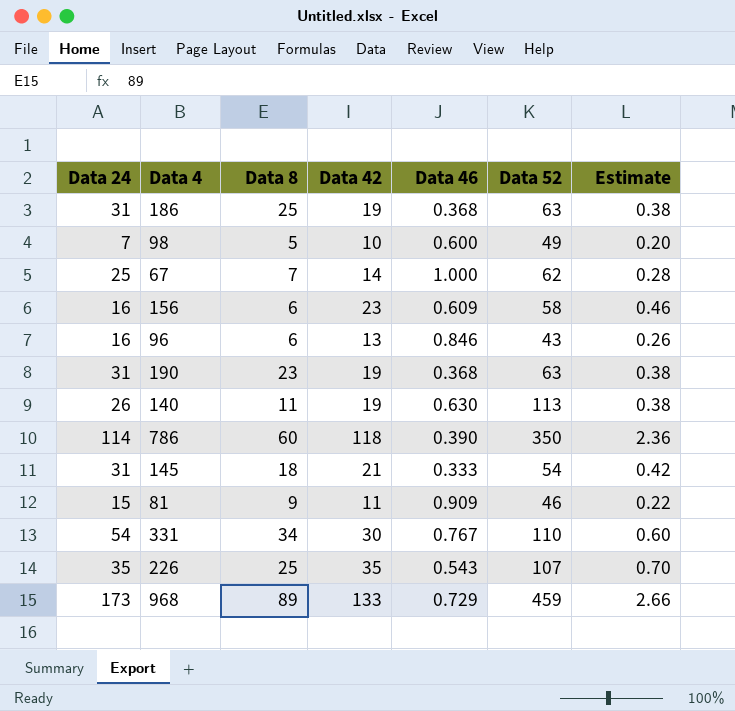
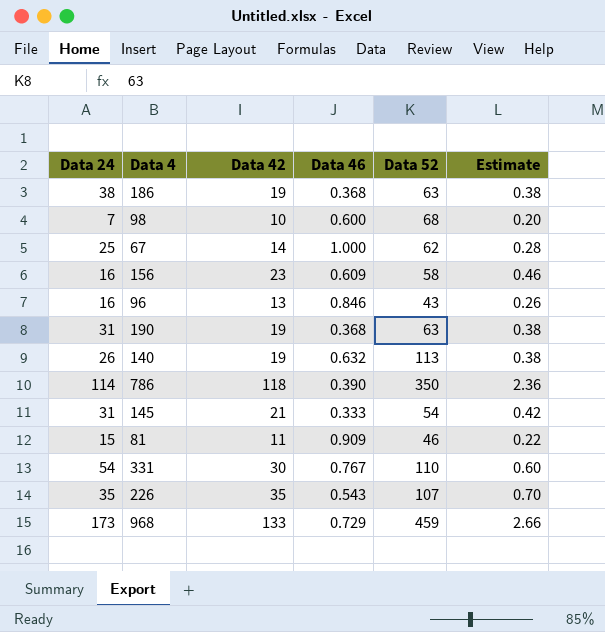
column Data 8 | position: 3 -> none
186 | Data 24: 31 -> 38
98 | Data 52: 49 -> 68
140 | Data 46: 0.630 -> 0.632

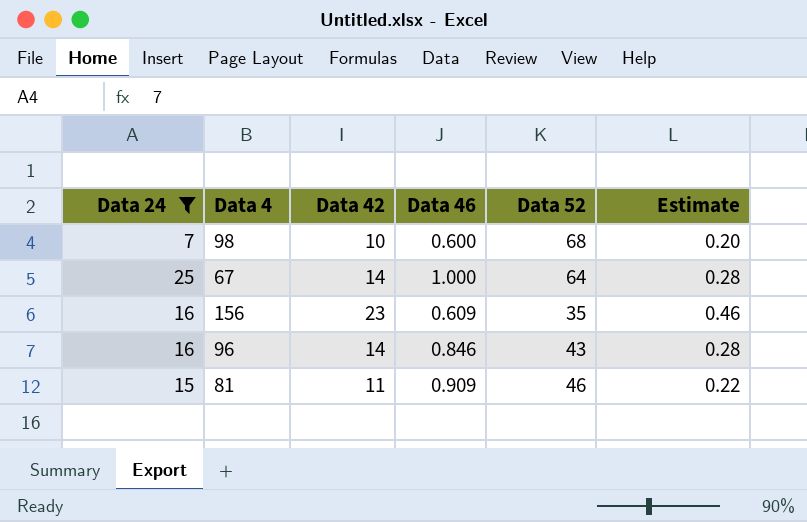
filter: none -> Data 24 <= 25
67 | Data 52: 62 -> 64
156 | Data 52: 58 -> 35
96 | Data 42: 13 -> 14
96 | Estimate: 0.26 -> 0.28

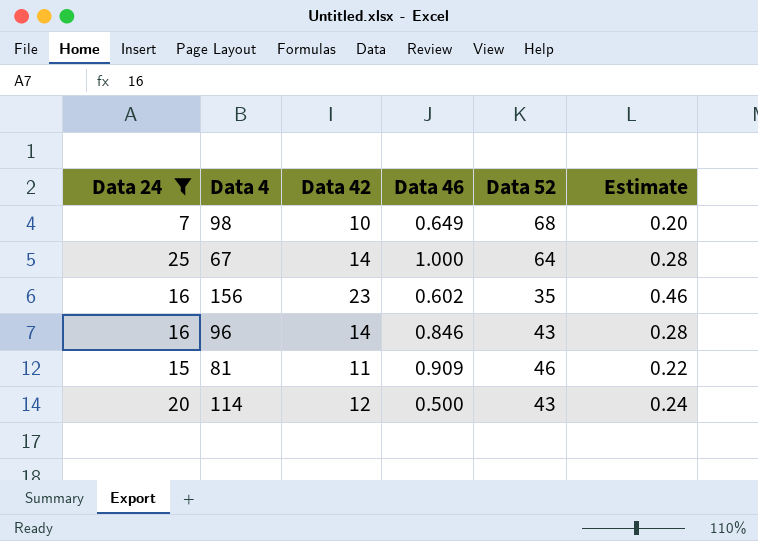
98 | Data 46: 0.600 -> 0.649
156 | Data 46: 0.609 -> 0.602
row 114: none -> 20 | 12 | 0.500 | 43 | 0.24

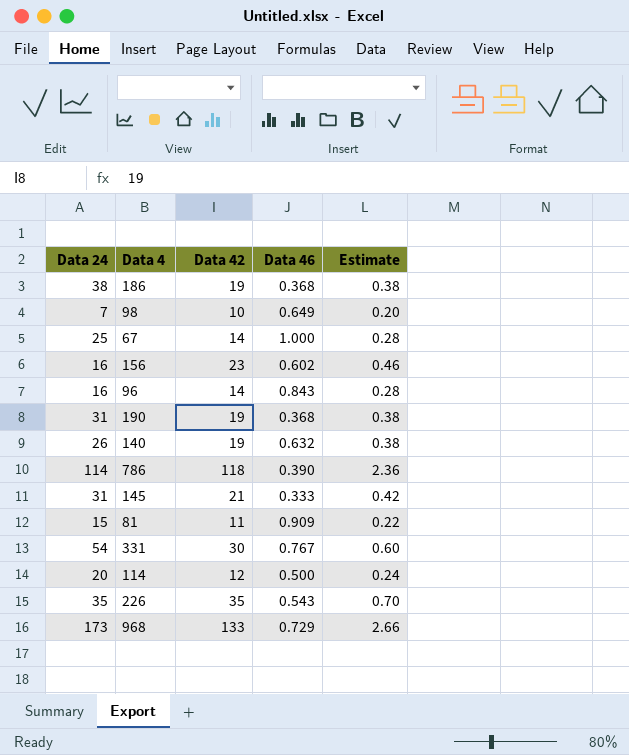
filter: Data 24 <= 25 -> none
column Data 52 | position: 5 -> none
96 | Data 46: 0.846 -> 0.843

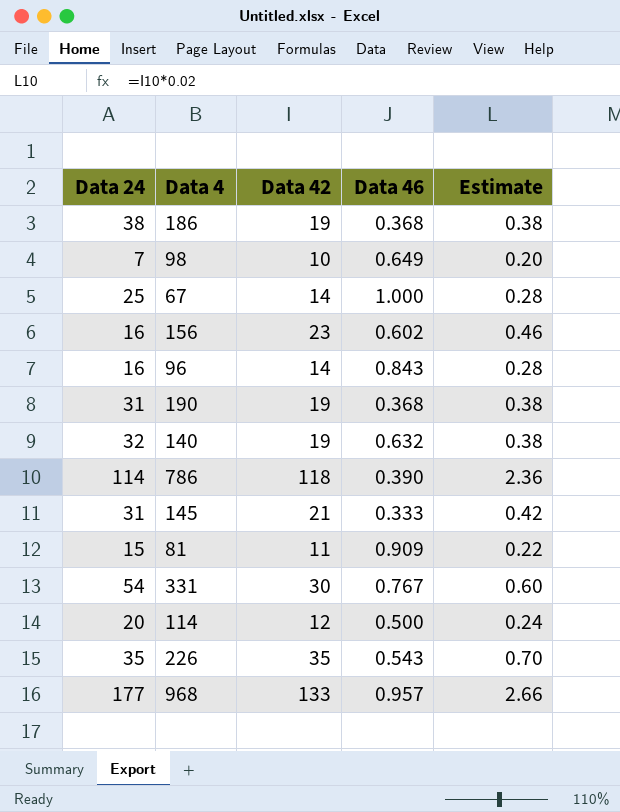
140 | Data 24: 26 -> 32
968 | Data 24: 173 -> 177
968 | Data 46: 0.729 -> 0.957

